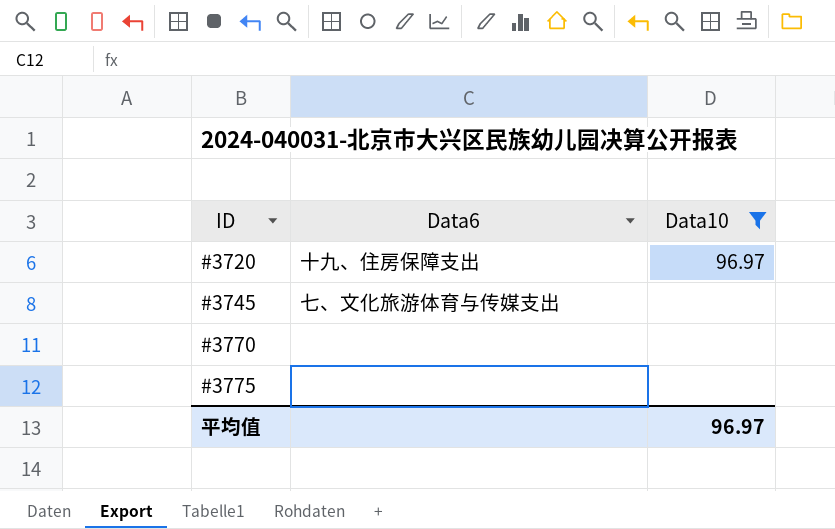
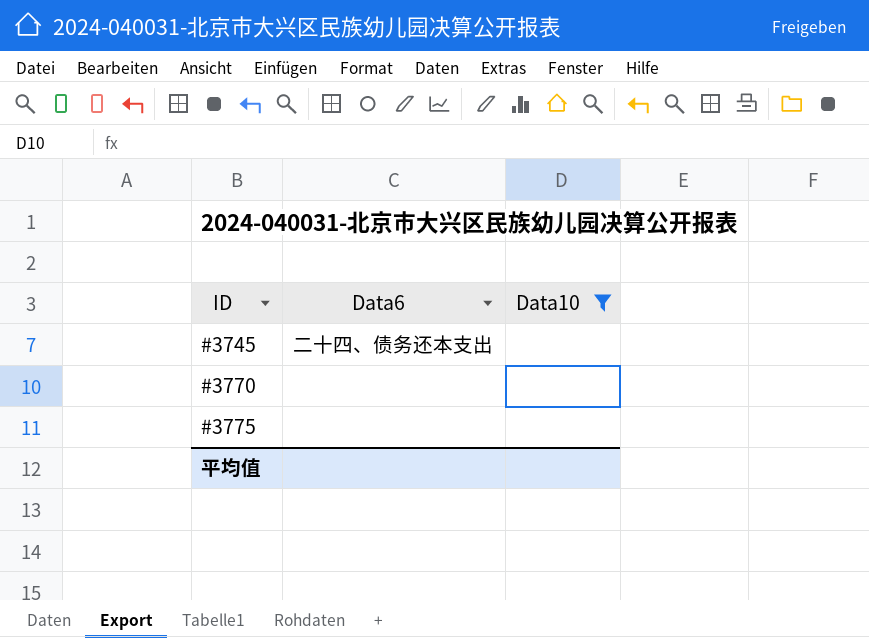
row #3720: 十九、住房保障支出 | 96.97 -> none
#3745 | Data6: 七、文化旅游体育与传媒支出 -> 二十四、债务还本支出
平均值 | Data10: 96.97 -> none

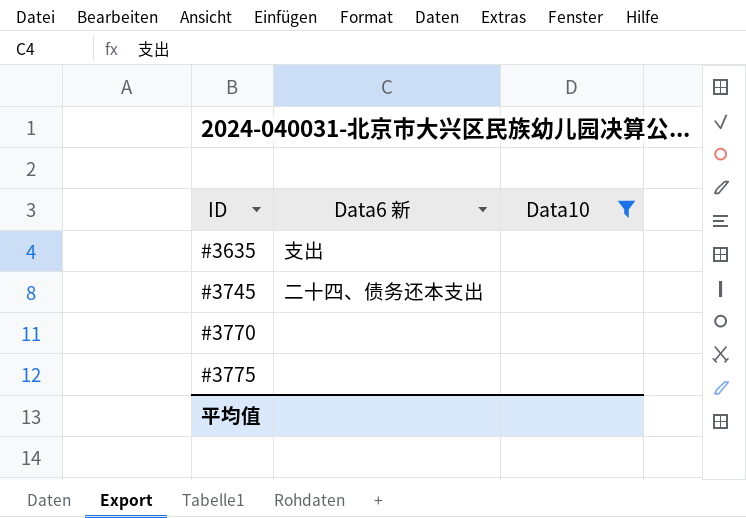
column name: Data6 -> Data6 新
row #3635: none -> 支出 | none

